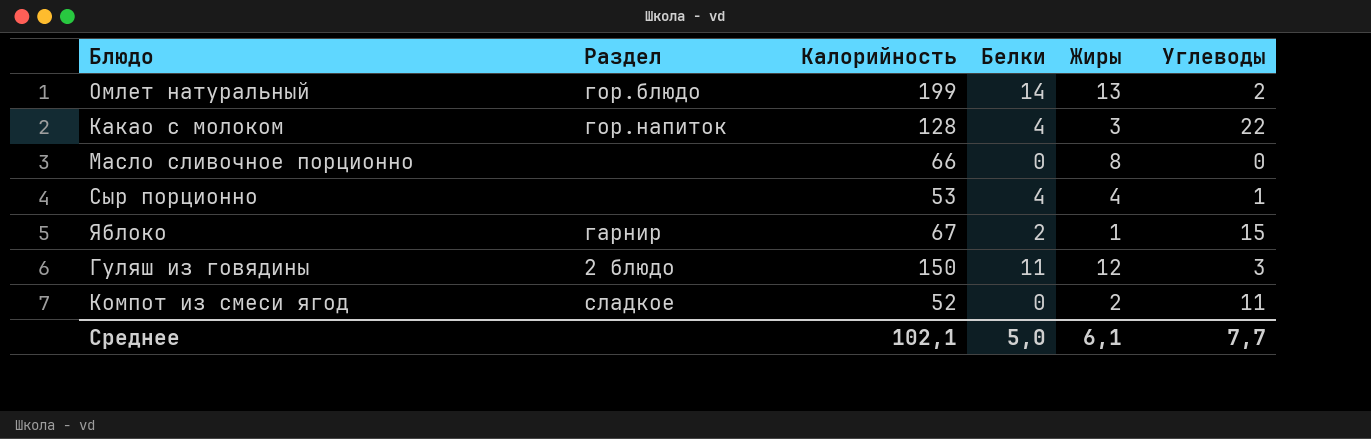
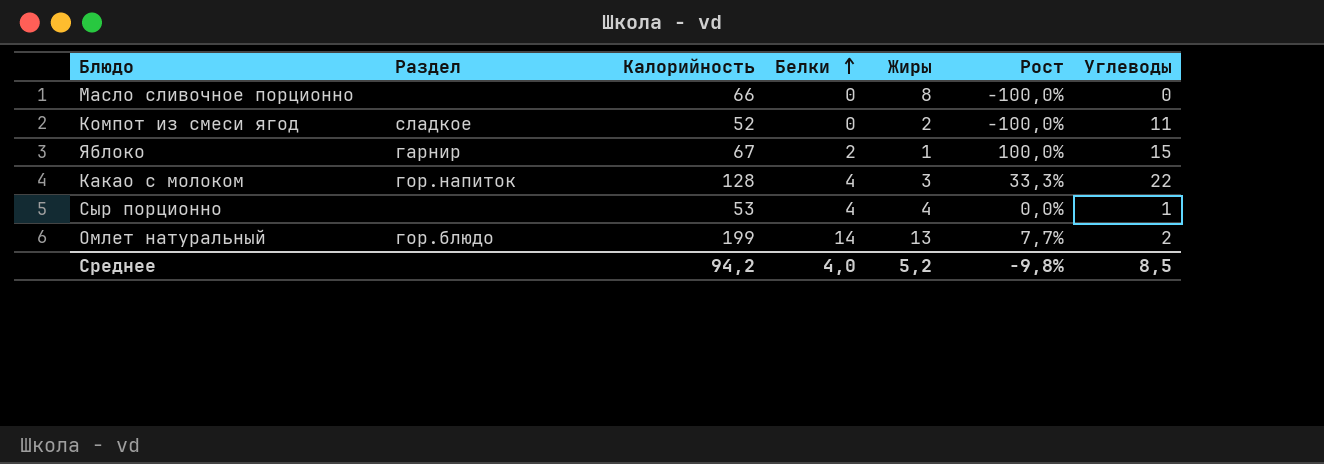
row order: none -> Белки ascending
column Рост | formula: none -> ([Белки] - [Жиры]) / [Жиры]
row Гуляш из говядины: 2 блюдо | 150 | 11 | 12 | 3 -> none
Среднее | Калорийность: 102,1 -> 94,2
Среднее | Белки: 5,0 -> 4,0
Среднее | Жиры: 6,1 -> 5,2
Среднее | Углеводы: 7,7 -> 8,5

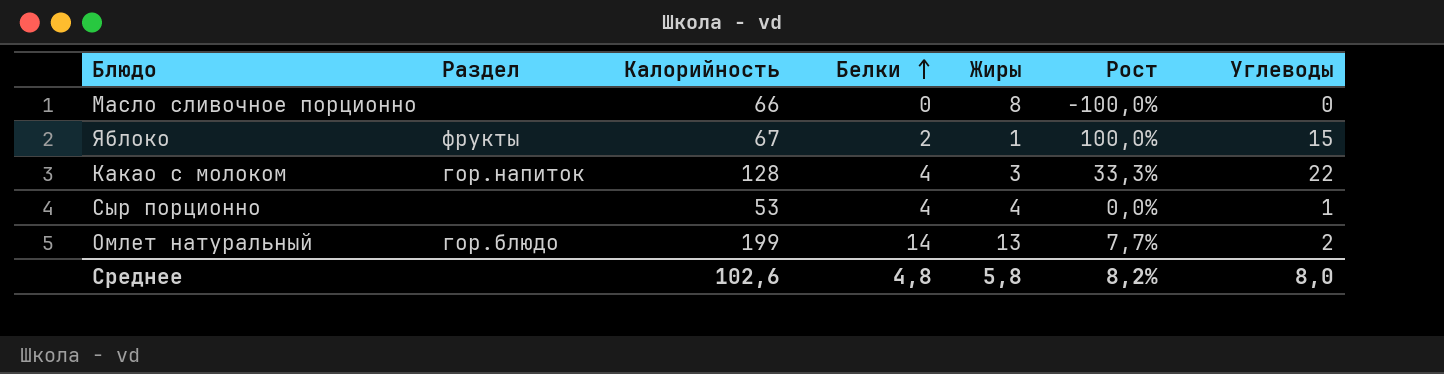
row Компот из смеси ягод: сладкое | 52 | 0 | 2 | -100,0% | 11 -> none
Яблоко | Раздел: гарнир -> фрукты
Среднее | Калорийность: 94,2 -> 102,6
Среднее | Белки: 4,0 -> 4,8
Среднее | Жиры: 5,2 -> 5,8
Среднее | Рост: -9,8% -> 8,2%
Среднее | Углеводы: 8,5 -> 8,0

